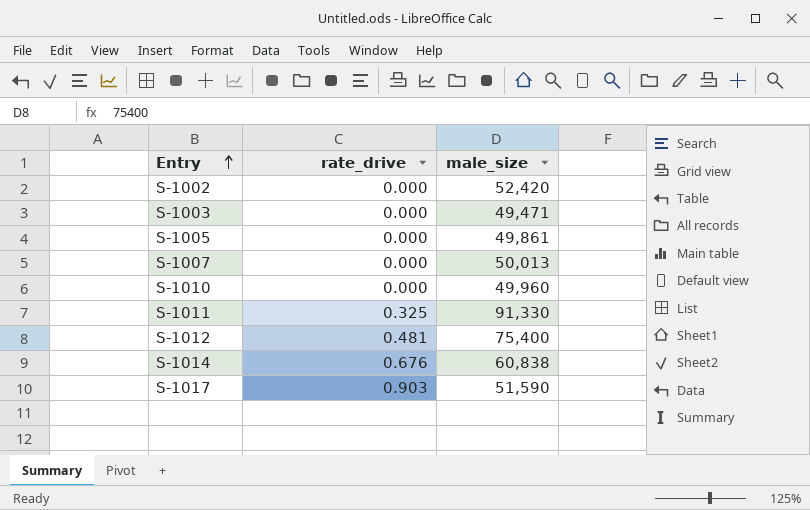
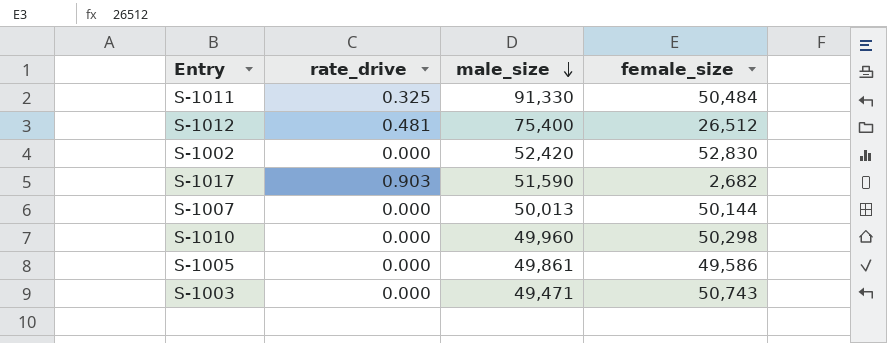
row order: Entry ascending -> male_size descending
column female_size | position: none -> 4
row S-1014: 0.676 | 60,838 -> none

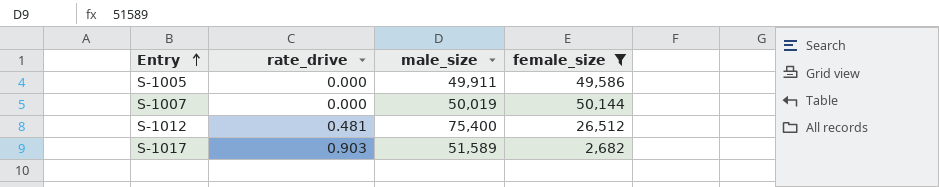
filter: none -> female_size <= 50,144
row order: male_size descending -> Entry ascending
S-1005 | male_size: 49,861 -> 49,911
S-1007 | male_size: 50,013 -> 50,019
S-1017 | male_size: 51,590 -> 51,589

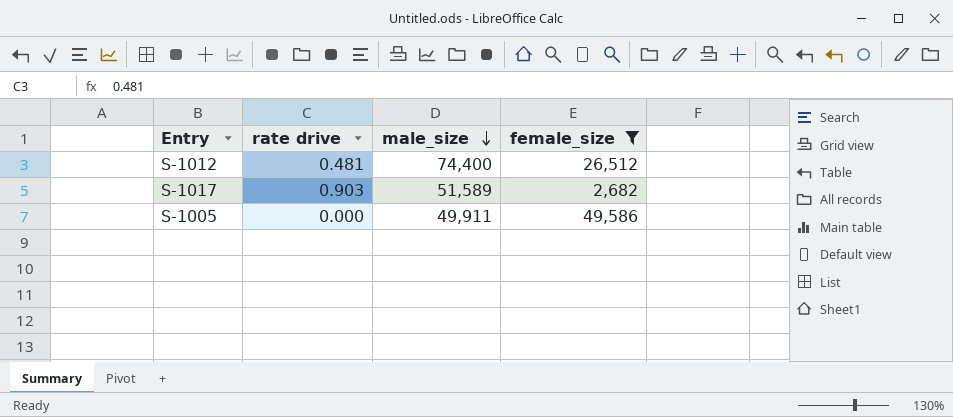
row order: Entry ascending -> male_size descending
column name: rate_drive -> rate drive
row S-1007: 0.000 | 50,019 | 50,144 -> none
S-1012 | male_size: 75,400 -> 74,400

